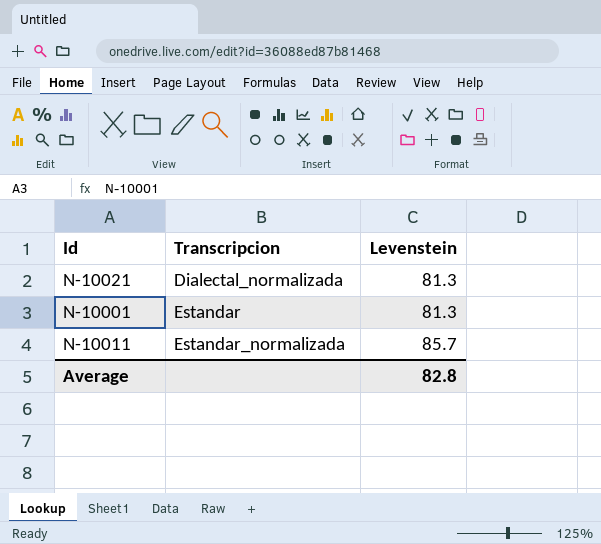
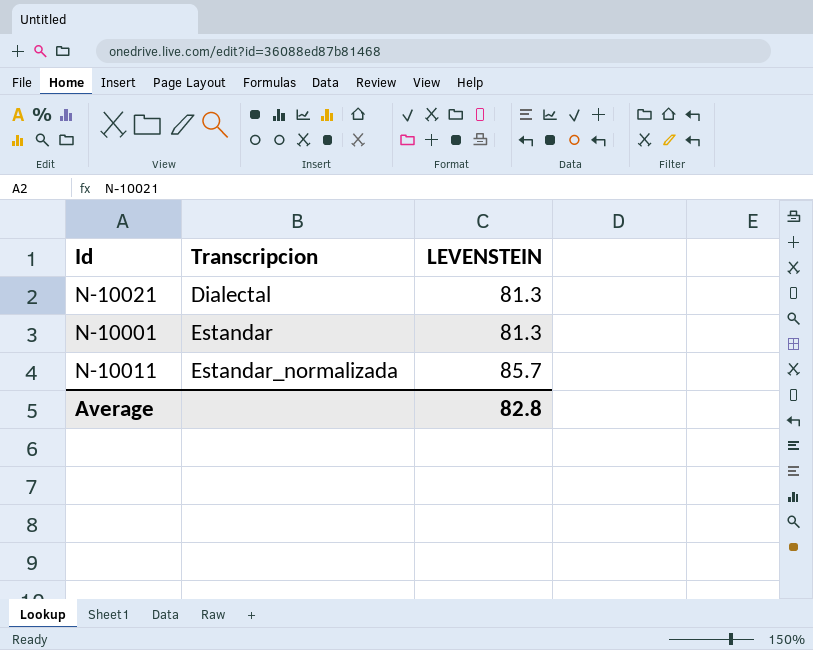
column name: Levenstein -> LEVENSTEIN
N-10021 | Transcripcion: Dialectal_normalizada -> Dialectal

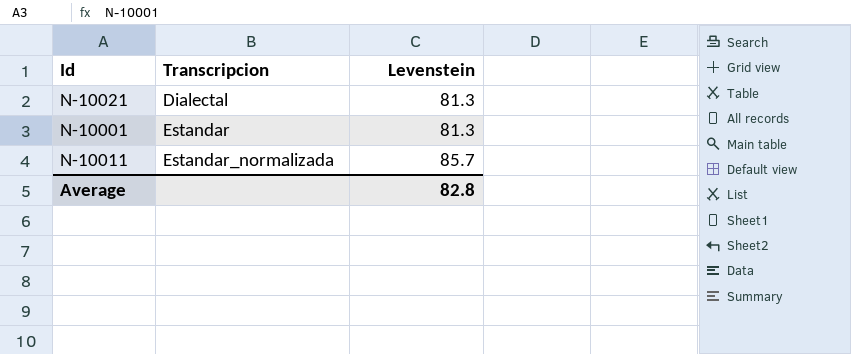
column name: LEVENSTEIN -> Levenstein

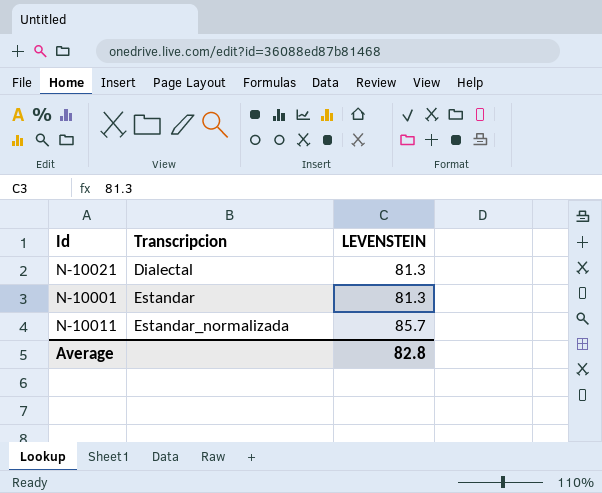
column name: Levenstein -> LEVENSTEIN

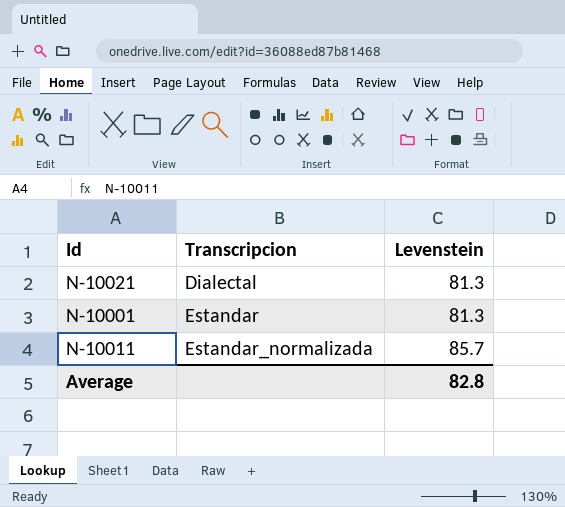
column name: LEVENSTEIN -> Levenstein

